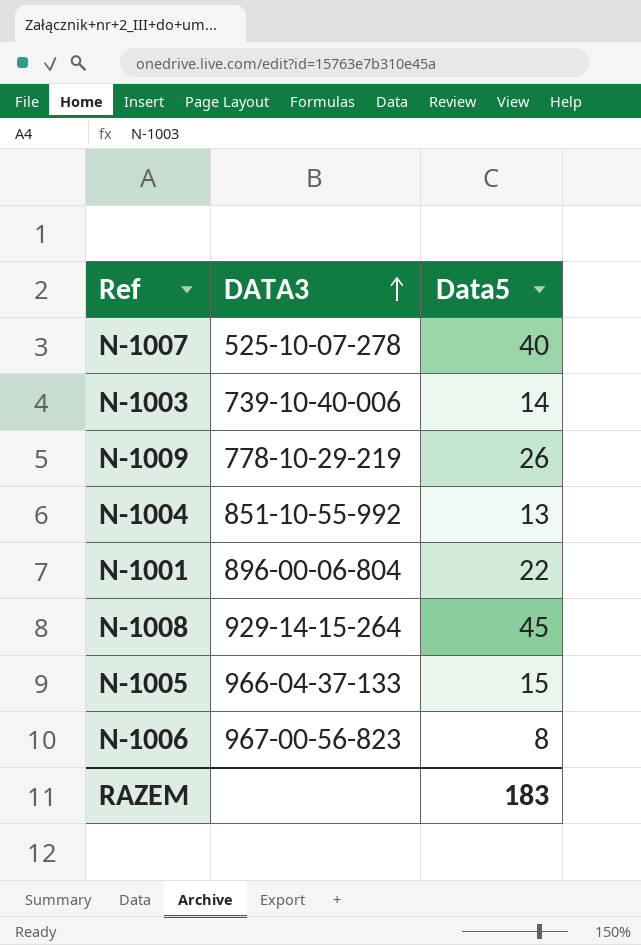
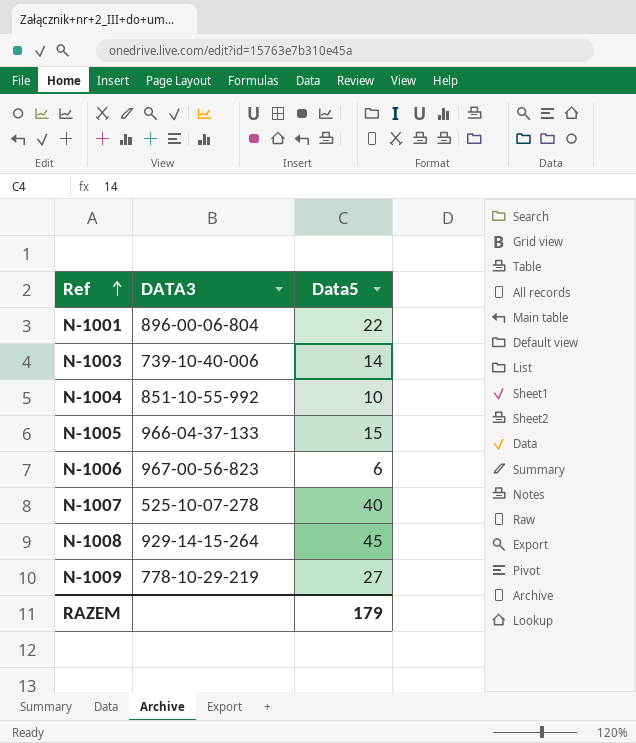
row order: DATA3 ascending -> Ref ascending
N-1004 | Data5: 13 -> 10
N-1006 | Data5: 8 -> 6
N-1009 | Data5: 26 -> 27
RAZEM | Data5: 183 -> 179

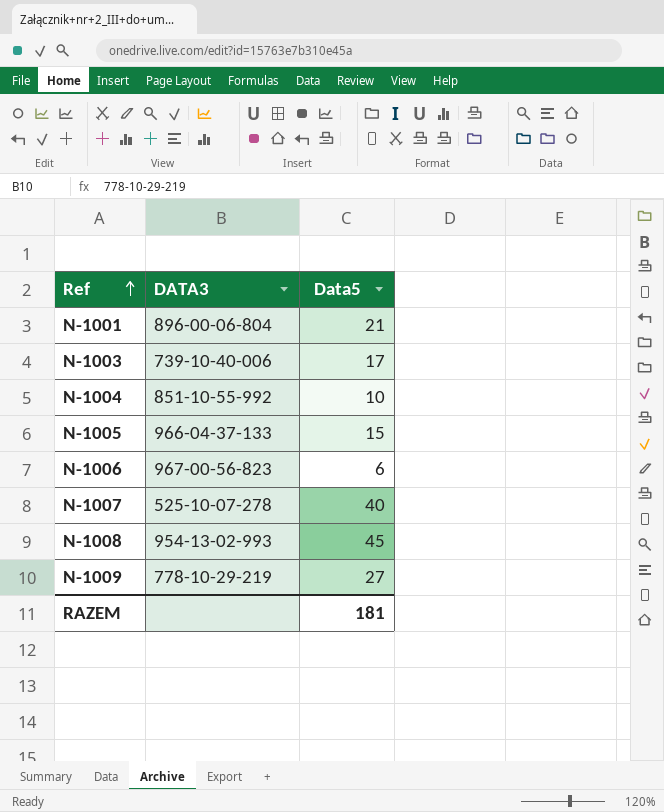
N-1001 | Data5: 22 -> 21
N-1003 | Data5: 14 -> 17
N-1008 | DATA3: 929-14-15-264 -> 954-13-02-993
RAZEM | Data5: 179 -> 181

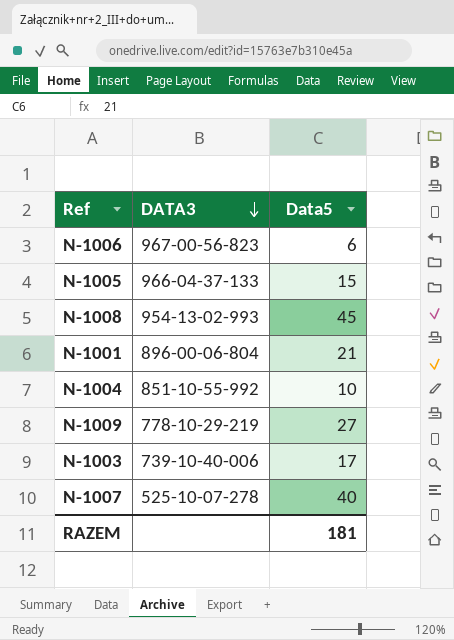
row order: Ref ascending -> DATA3 descending

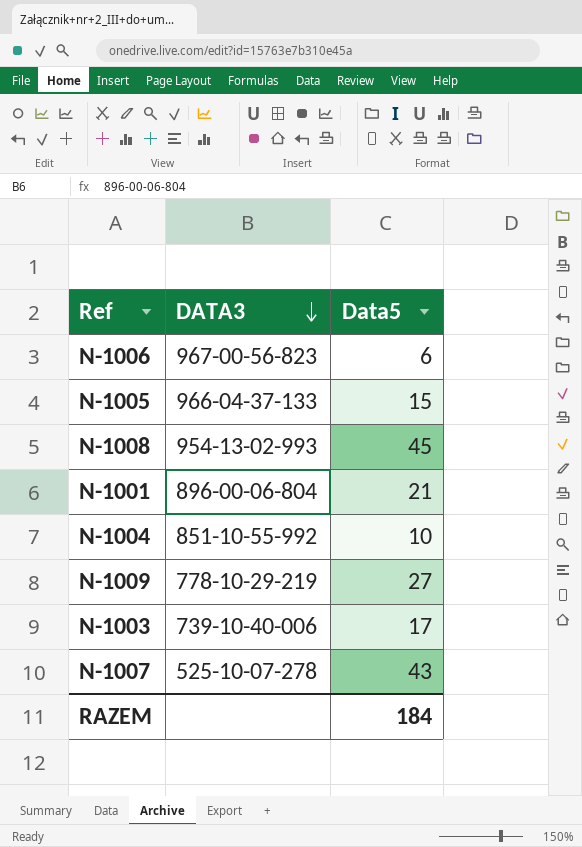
N-1007 | Data5: 40 -> 43
RAZEM | Data5: 181 -> 184

